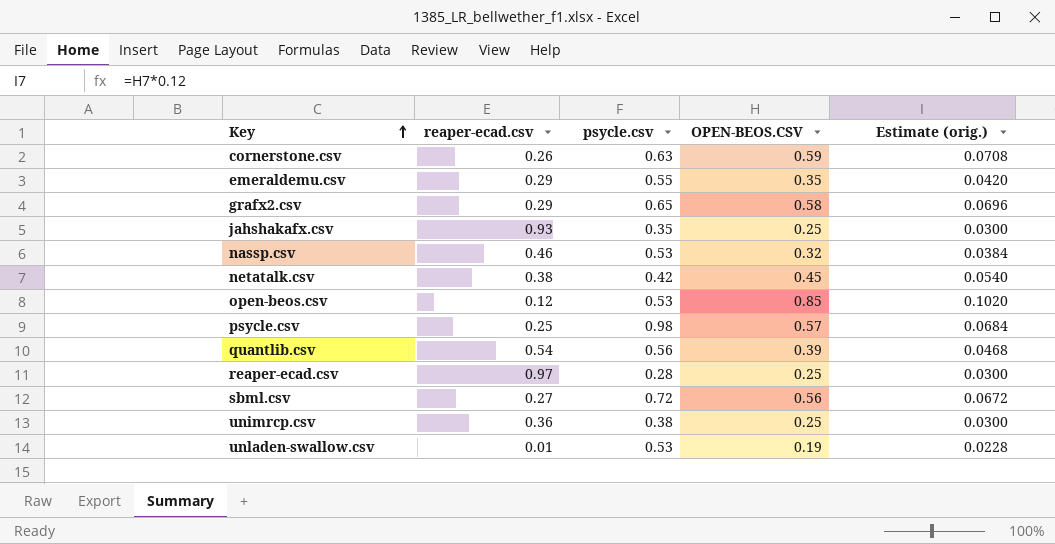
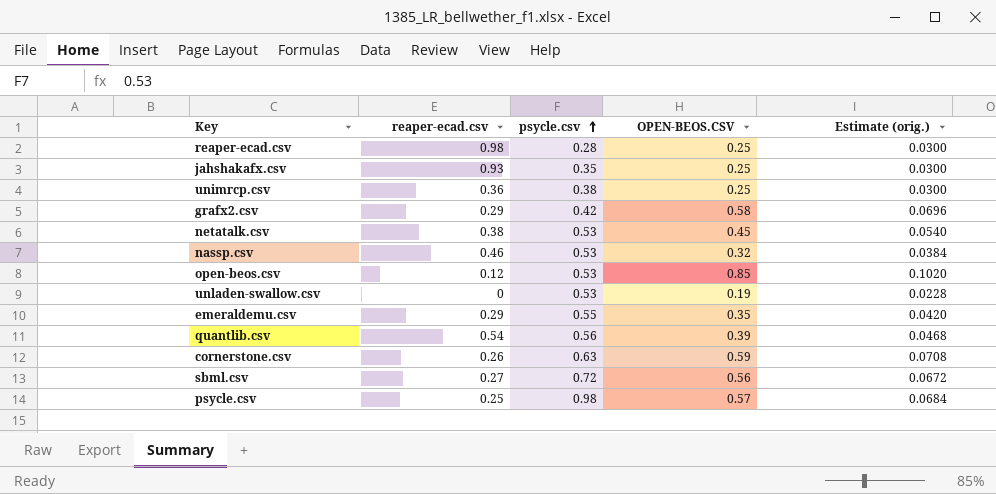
row order: Key ascending -> psycle.csv ascending
reaper-ecad.csv | reaper-ecad.csv: 0.97 -> 0.98
grafx2.csv | psycle.csv: 0.65 -> 0.42
netatalk.csv | psycle.csv: 0.42 -> 0.53
unladen-swallow.csv | reaper-ecad.csv: 0.01 -> 0

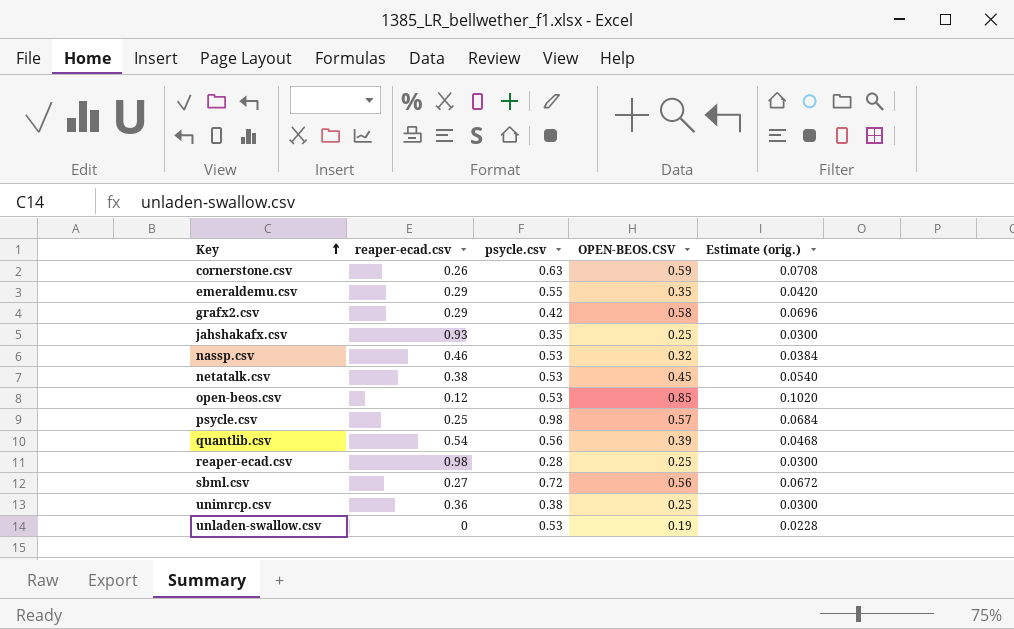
row order: psycle.csv ascending -> Key ascending

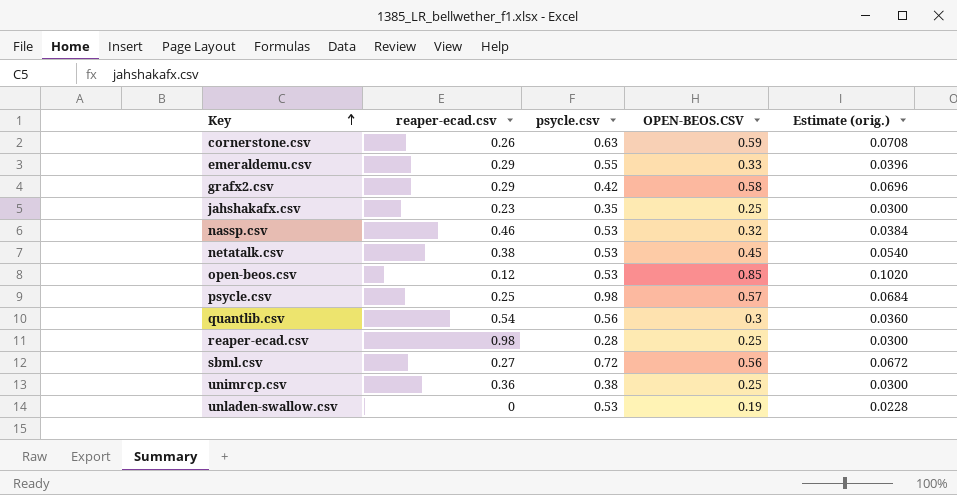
emeraldemu.csv | OPEN-BEOS.CSV: 0.35 -> 0.33
emeraldemu.csv | Estimate (orig.): 0.0420 -> 0.0396
jahshakafx.csv | reaper-ecad.csv: 0.93 -> 0.23
quantlib.csv | OPEN-BEOS.CSV: 0.39 -> 0.3
quantlib.csv | Estimate (orig.): 0.0468 -> 0.0360

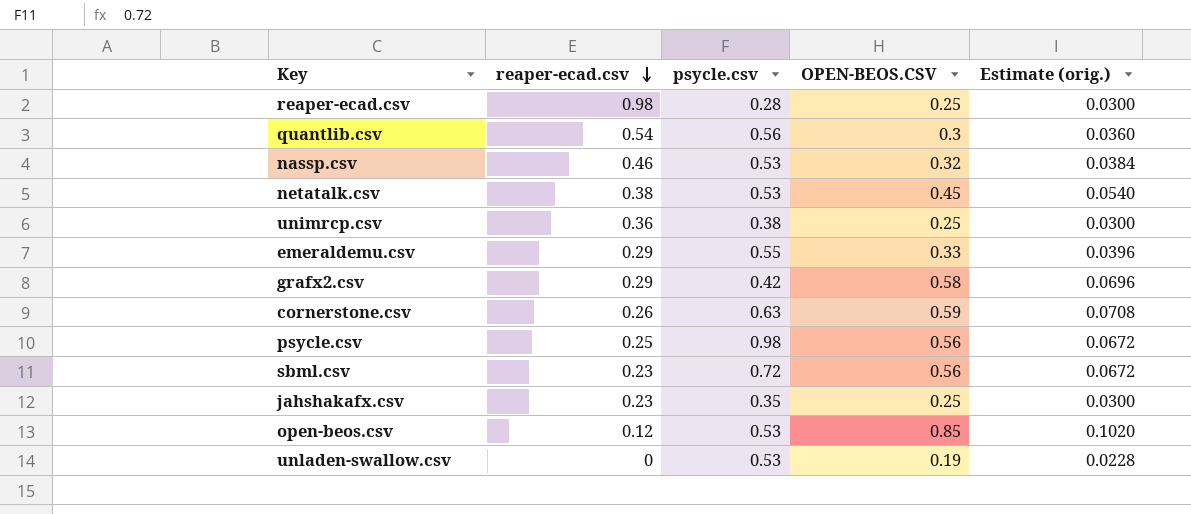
row order: Key ascending -> reaper-ecad.csv descending
psycle.csv | OPEN-BEOS.CSV: 0.57 -> 0.56
psycle.csv | Estimate (orig.): 0.0684 -> 0.0672
sbml.csv | reaper-ecad.csv: 0.27 -> 0.23

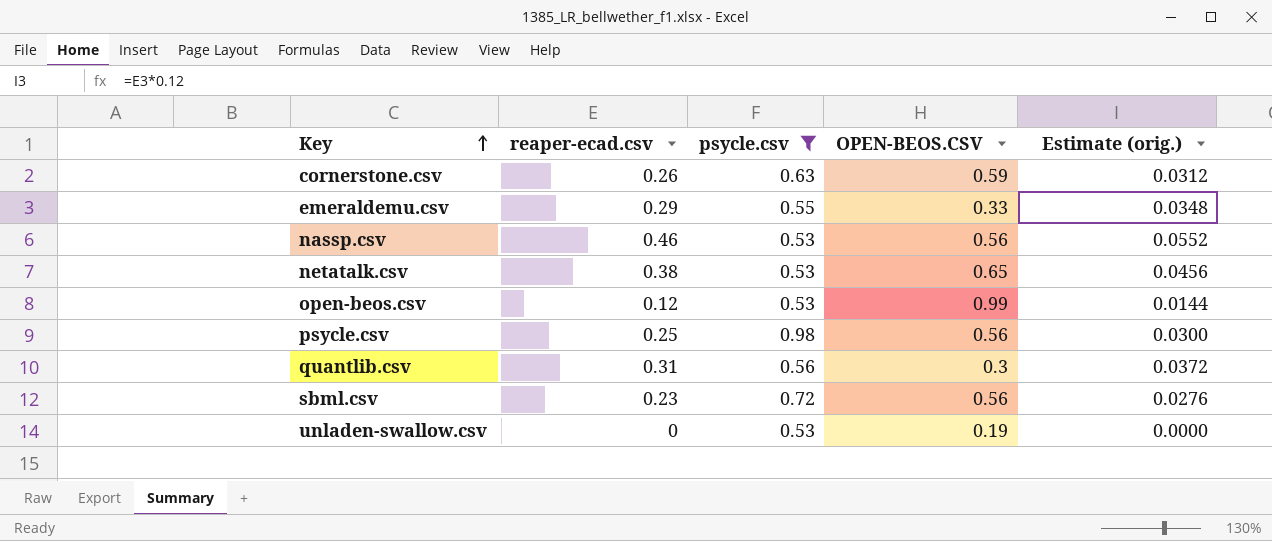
filter: none -> psycle.csv >= 0.53
row order: reaper-ecad.csv descending -> Key ascending
column Estimate (orig.) | formula: [OPEN-BEOS.CSV] * 0.12 -> [reaper-ecad.csv] * 0.12
nassp.csv | OPEN-BEOS.CSV: 0.32 -> 0.56
netatalk.csv | OPEN-BEOS.CSV: 0.45 -> 0.65
open-beos.csv | OPEN-BEOS.CSV: 0.85 -> 0.99
quantlib.csv | reaper-ecad.csv: 0.54 -> 0.31

